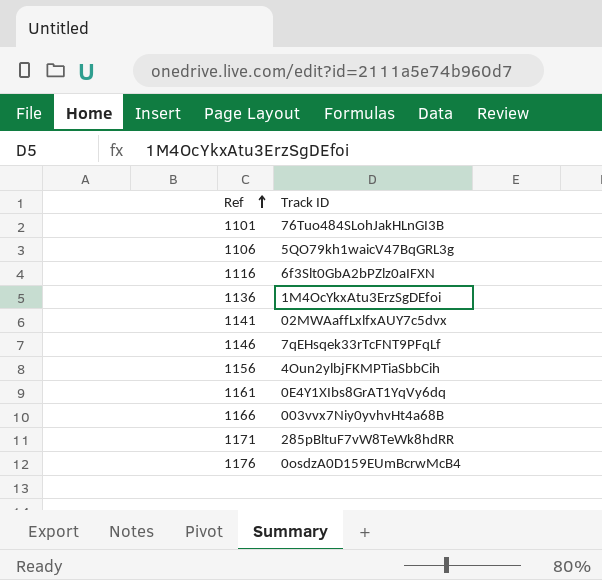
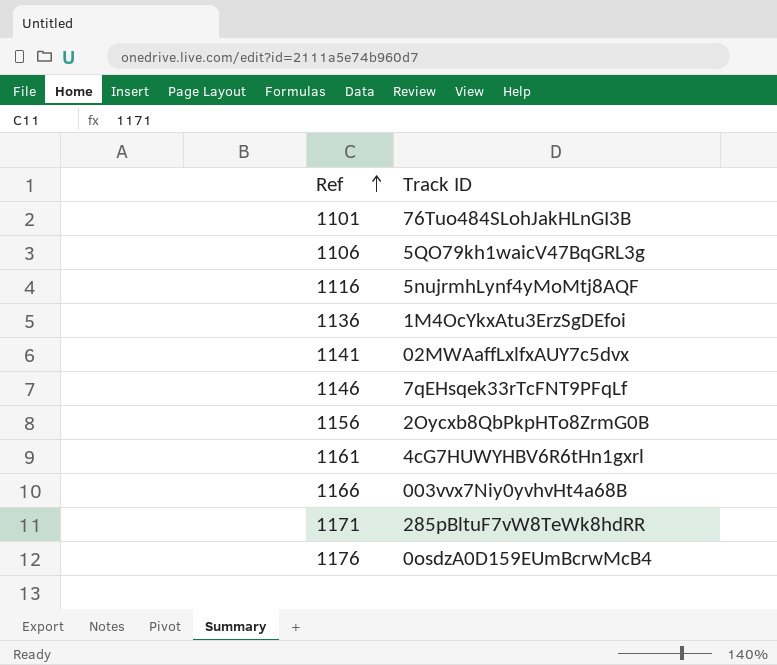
1116 | Track ID: 6f3Slt0GbA2bPZlz0aIFXN -> 5nujrmhLynf4yMoMtj8AQF
1156 | Track ID: 4Oun2ylbjFKMPTiaSbbCih -> 2Oycxb8QbPkpHTo8ZrmG0B
1161 | Track ID: 0E4Y1XIbs8GrAT1YqVy6dq -> 4cG7HUWYHBV6R6tHn1gxrl

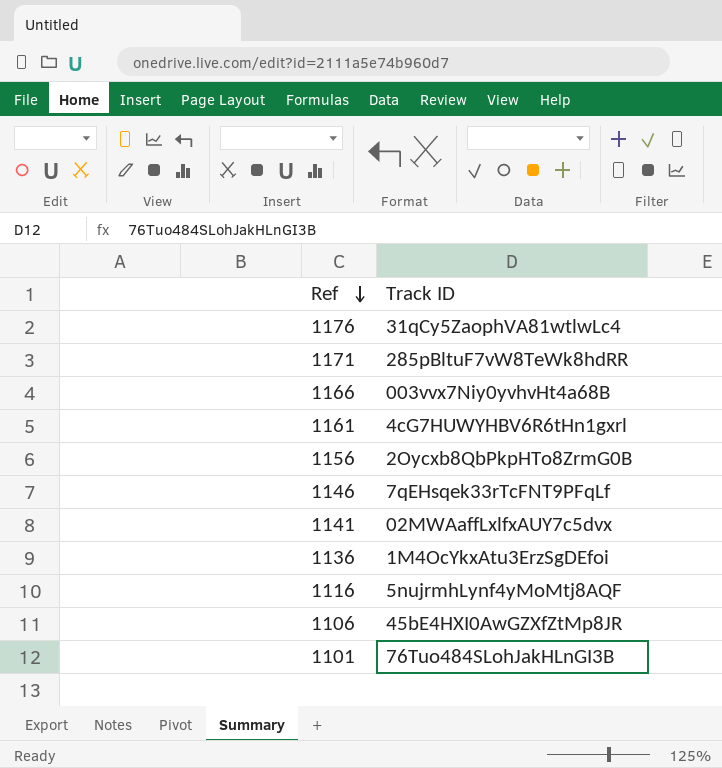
row order: Ref ascending -> Ref descending
1176 | Track ID: 0osdzA0D159EUmBcrwMcB4 -> 31qCy5ZaophVA81wtlwLc4
1106 | Track ID: 5QO79kh1waicV47BqGRL3g -> 45bE4HXI0AwGZXfZtMp8JR

